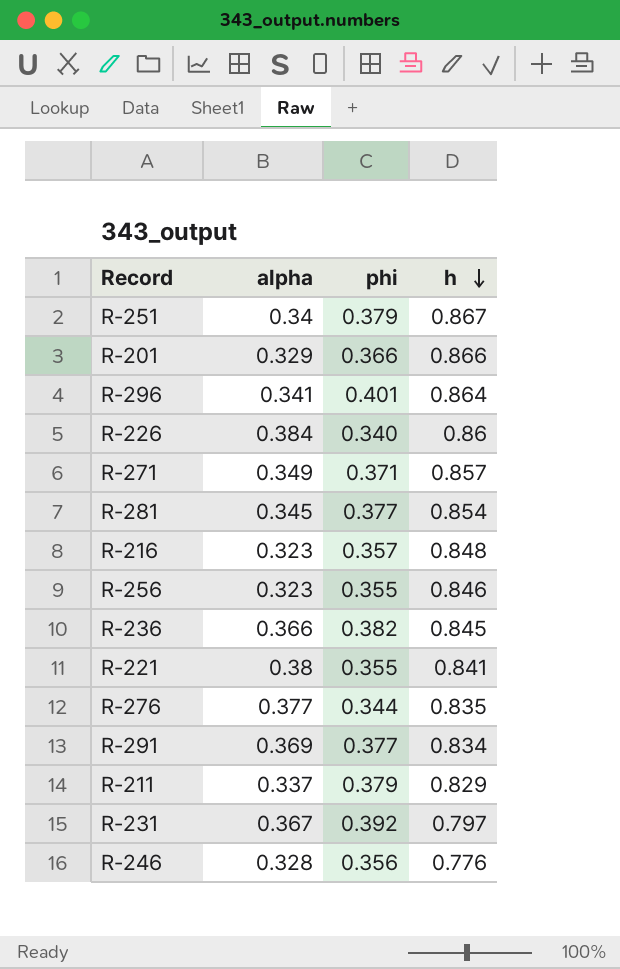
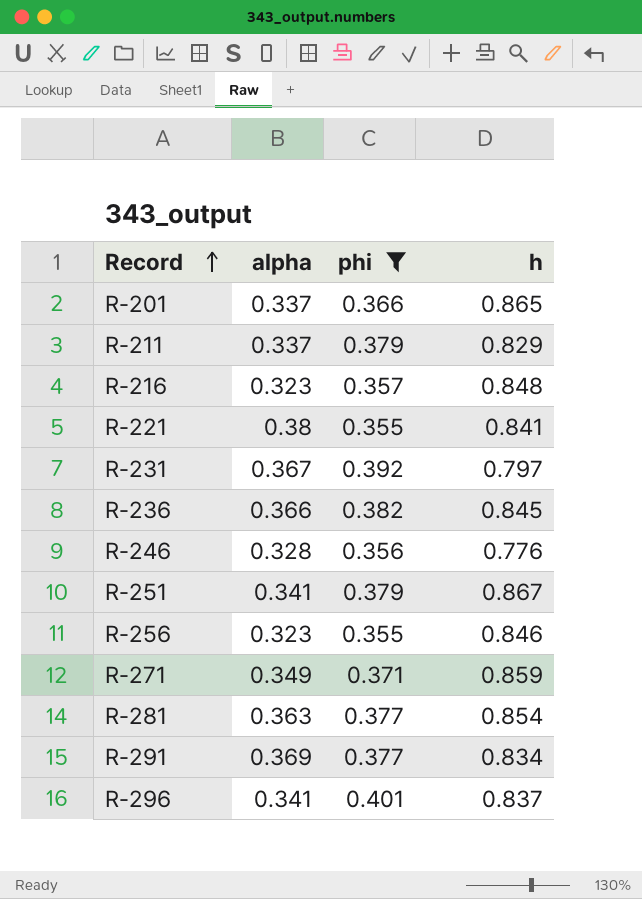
filter: none -> phi >= 0.355
row order: h descending -> Record ascending
R-201 | alpha: 0.329 -> 0.337
R-201 | h: 0.866 -> 0.865
R-251 | alpha: 0.34 -> 0.341
R-271 | h: 0.857 -> 0.859
R-281 | alpha: 0.345 -> 0.363
R-296 | h: 0.864 -> 0.837

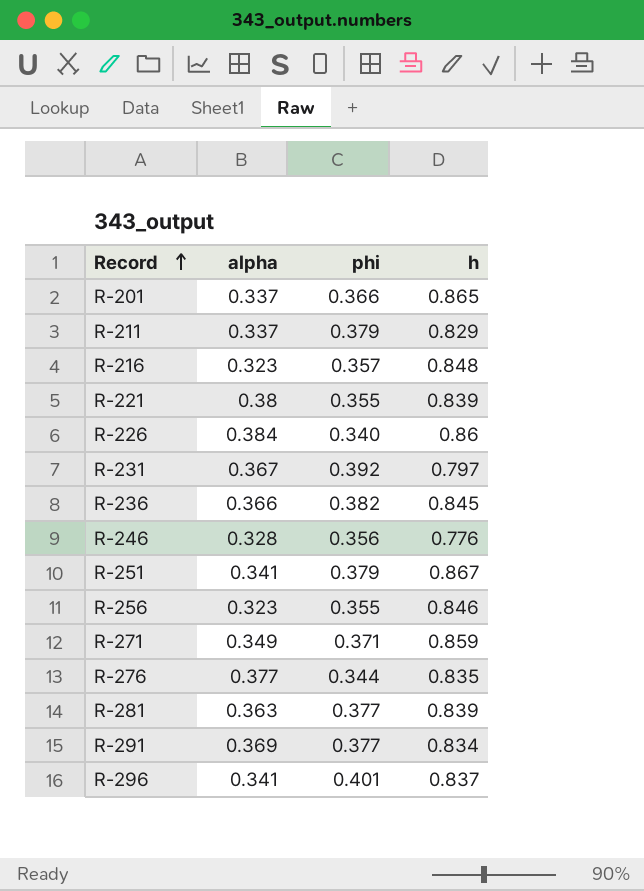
filter: phi >= 0.355 -> none
R-221 | h: 0.841 -> 0.839
R-281 | h: 0.854 -> 0.839

